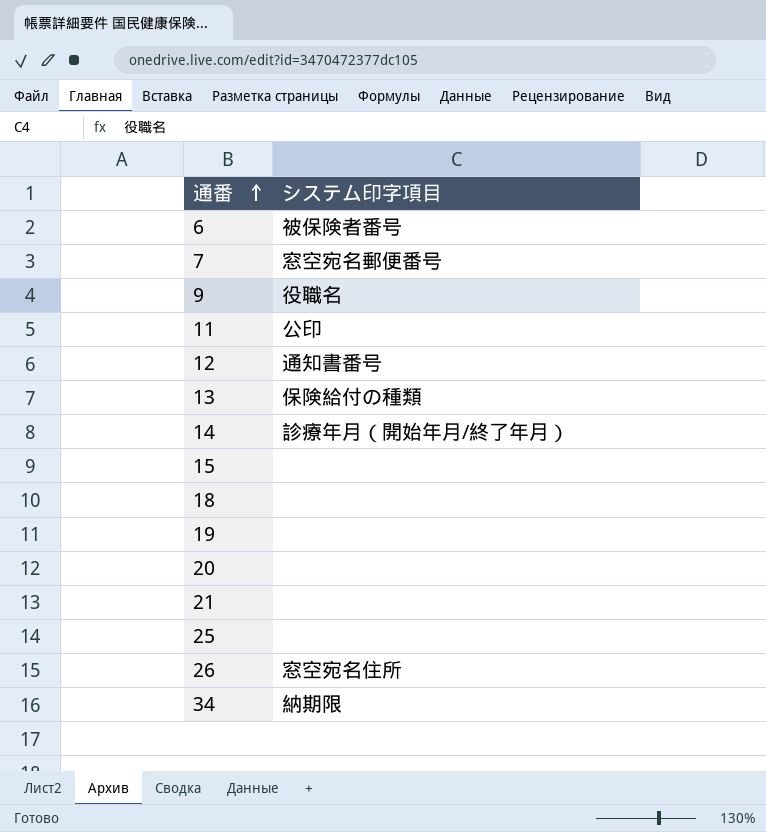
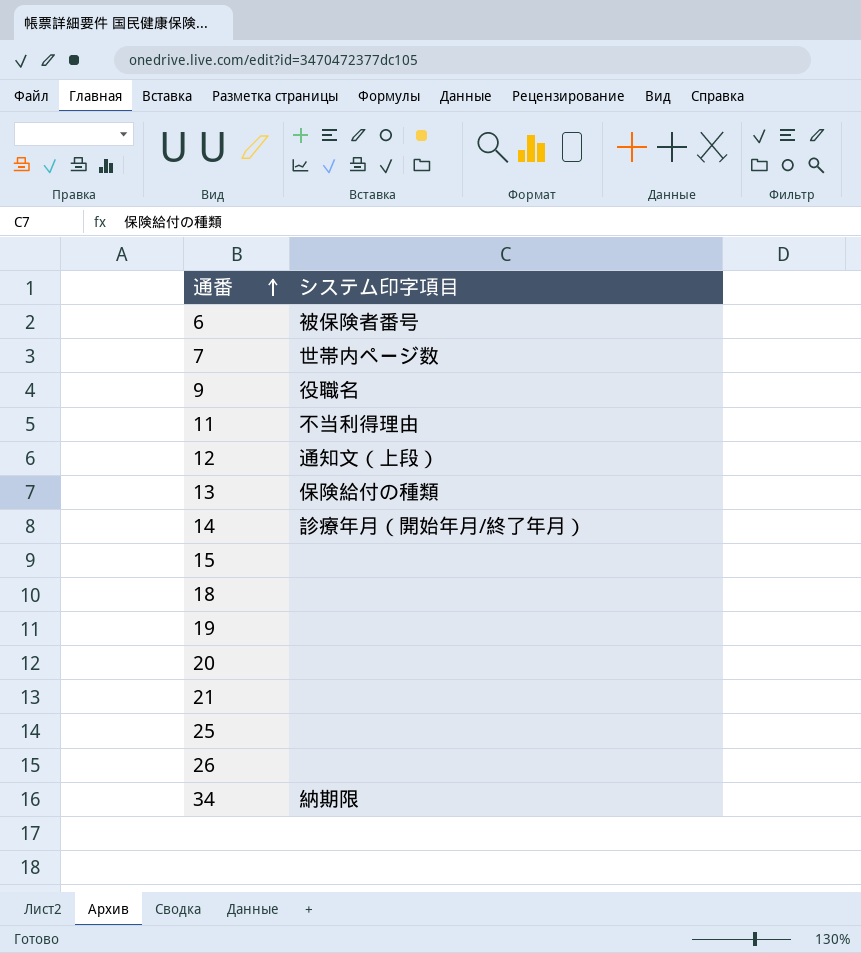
7 | システム印字項目: 窓空宛名郵便番号 -> 世帯内ページ数
11 | システム印字項目: 公印 -> 不当利得理由
12 | システム印字項目: 通知書番号 -> 通知文（上段）
26 | システム印字項目: 窓空宛名住所 -> none

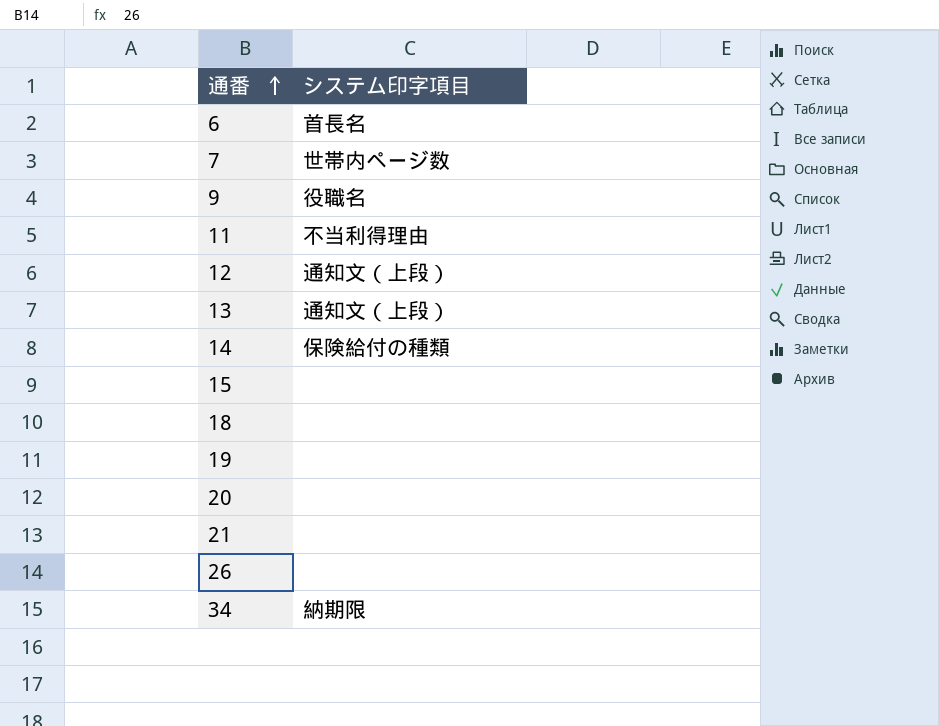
row 25: none -> none
6 | システム印字項目: 被保険者番号 -> 首長名
13 | システム印字項目: 保険給付の種類 -> 通知文（上段）
14 | システム印字項目: 診療年月（開始年月/終了年月） -> 保険給付の種類

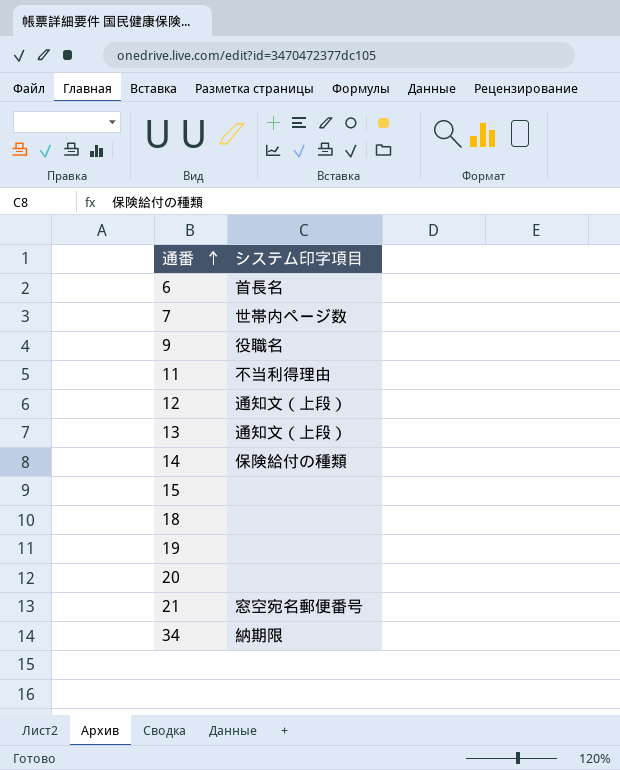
row 26: none -> none
21 | システム印字項目: none -> 窓空宛名郵便番号

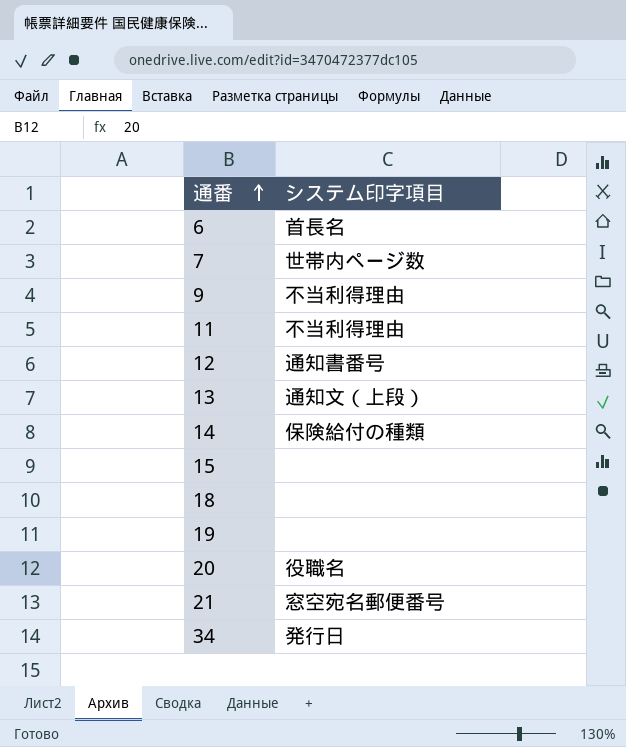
9 | システム印字項目: 役職名 -> 不当利得理由
12 | システム印字項目: 通知文（上段） -> 通知書番号
20 | システム印字項目: none -> 役職名
34 | システム印字項目: 納期限 -> 発行日

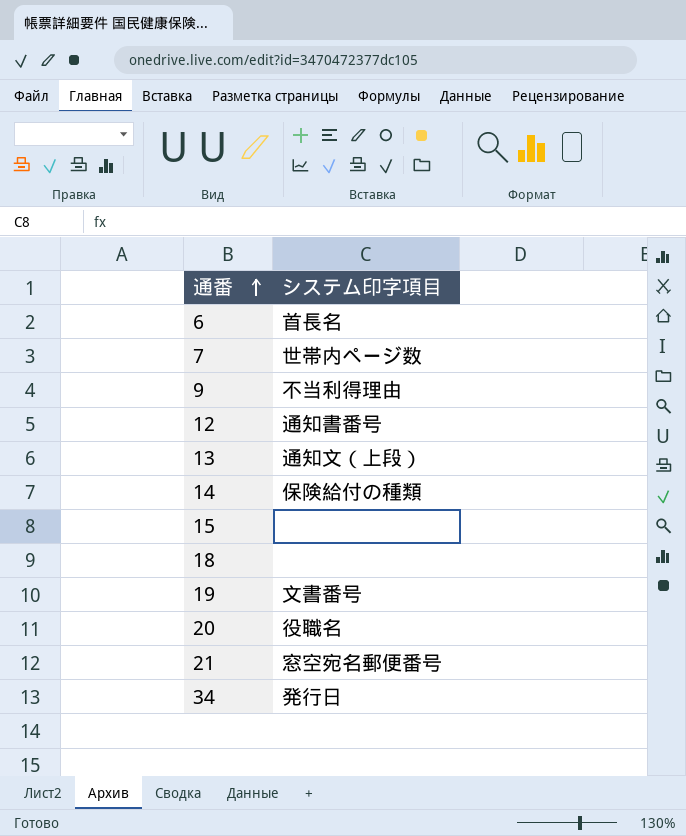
row 11: 不当利得理由 -> none
19 | システム印字項目: none -> 文書番号

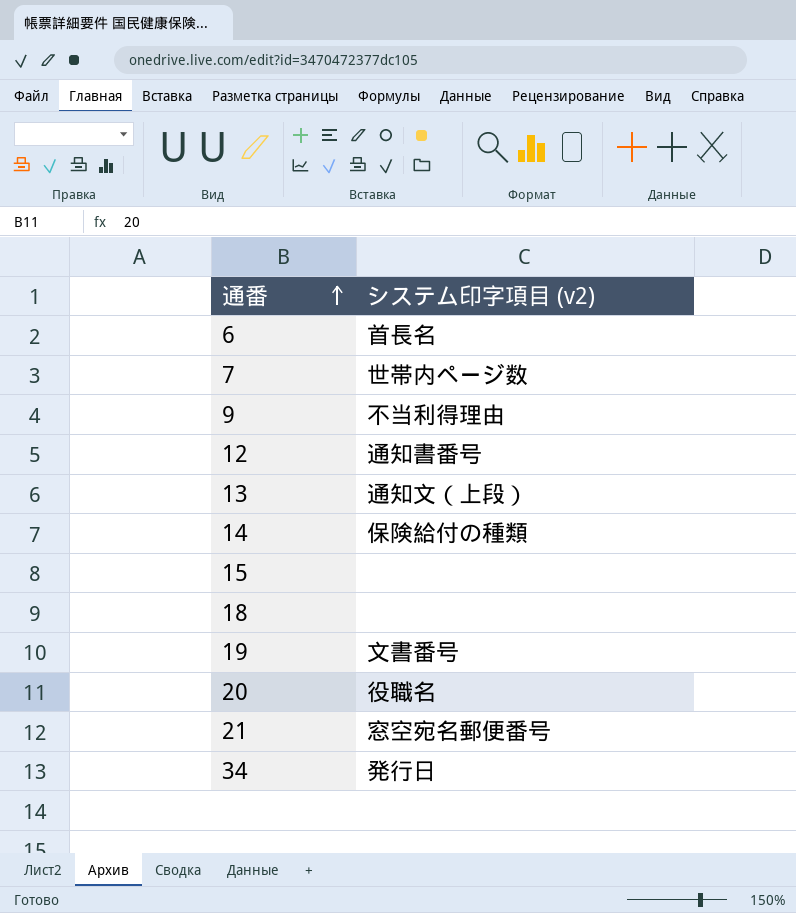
column name: システム印字項目 -> システム印字項目 (v2)

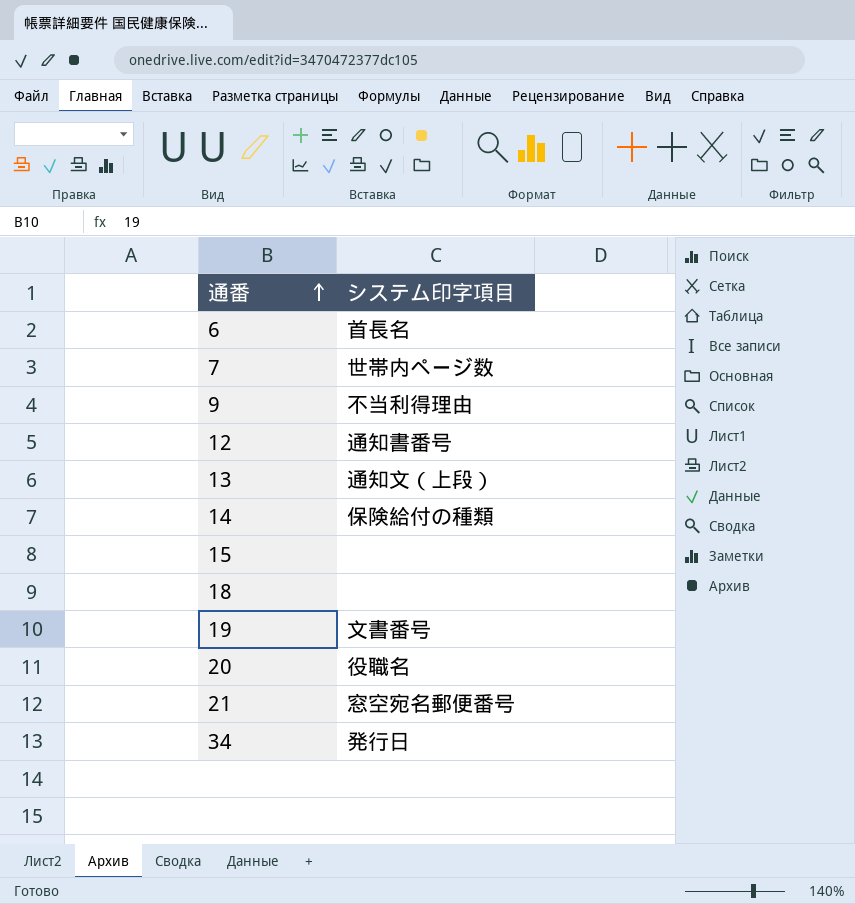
column name: システム印字項目 (v2) -> システム印字項目

